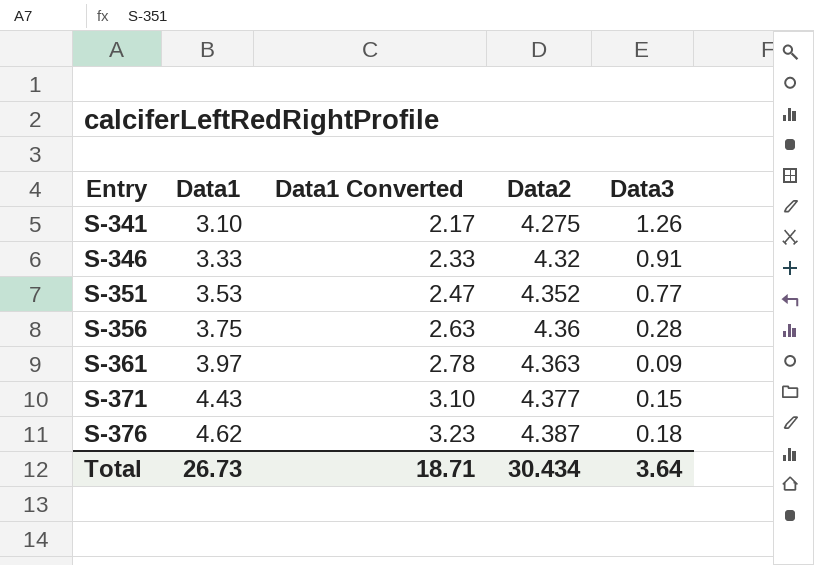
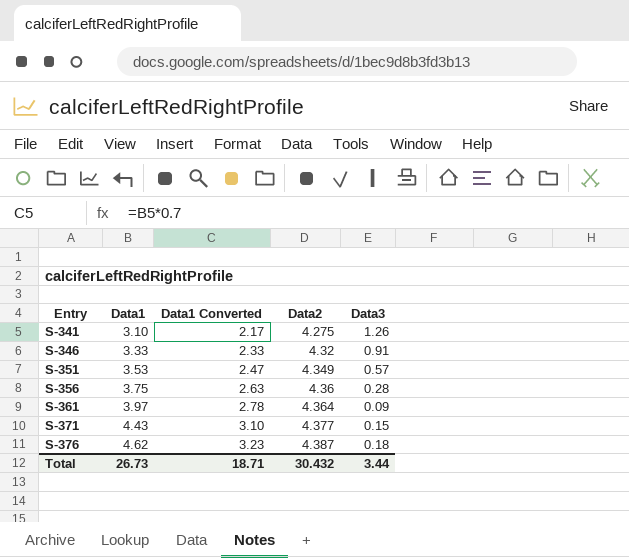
S-351 | Data2: 4.352 -> 4.349
S-351 | Data3: 0.77 -> 0.57
S-361 | Data2: 4.363 -> 4.364
Total | Data2: 30.434 -> 30.432
Total | Data3: 3.64 -> 3.44

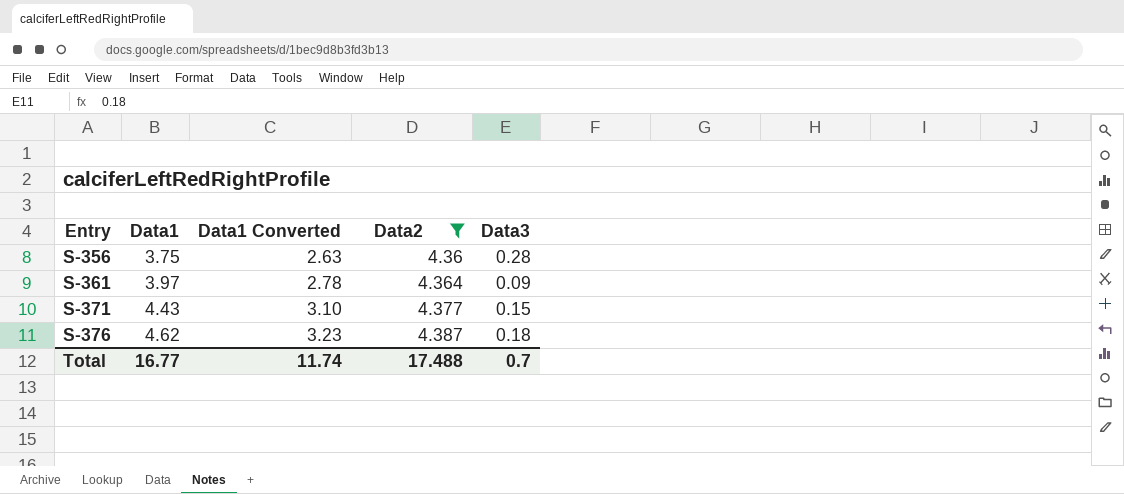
filter: none -> Data2 >= 4.36
Total | Data1: 26.73 -> 16.77
Total | Data1 Converted: 18.71 -> 11.74
Total | Data2: 30.432 -> 17.488
Total | Data3: 3.44 -> 0.7

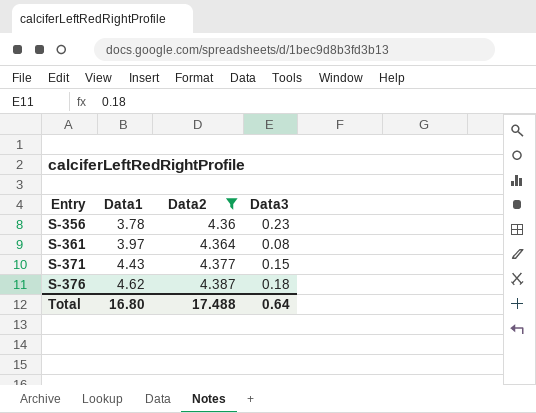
column Data1 Converted | formula: [Data1] * 0.7 -> none
S-356 | Data1: 3.75 -> 3.78
S-356 | Data3: 0.28 -> 0.23
S-361 | Data3: 0.09 -> 0.08
Total | Data1: 16.77 -> 16.80
Total | Data3: 0.7 -> 0.64

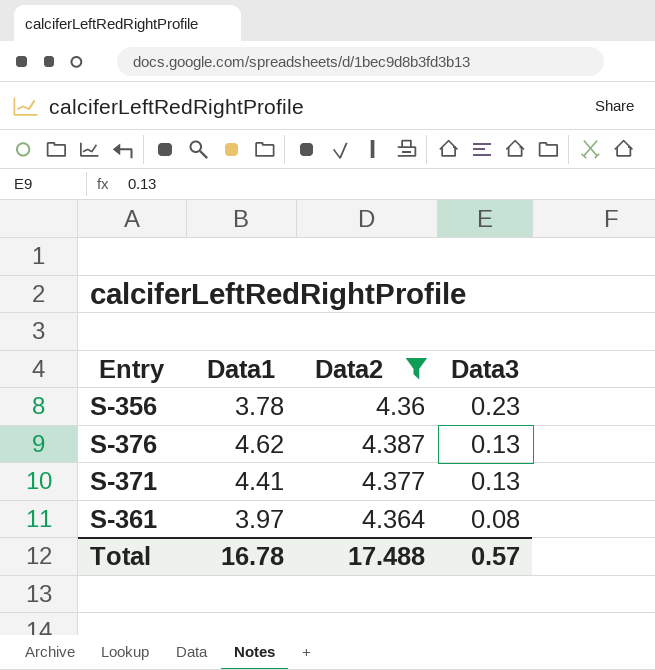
row order: Entry ascending -> Data3 descending
S-376 | Data3: 0.18 -> 0.13
S-371 | Data1: 4.43 -> 4.41
S-371 | Data3: 0.15 -> 0.13
Total | Data1: 16.80 -> 16.78
Total | Data3: 0.64 -> 0.57

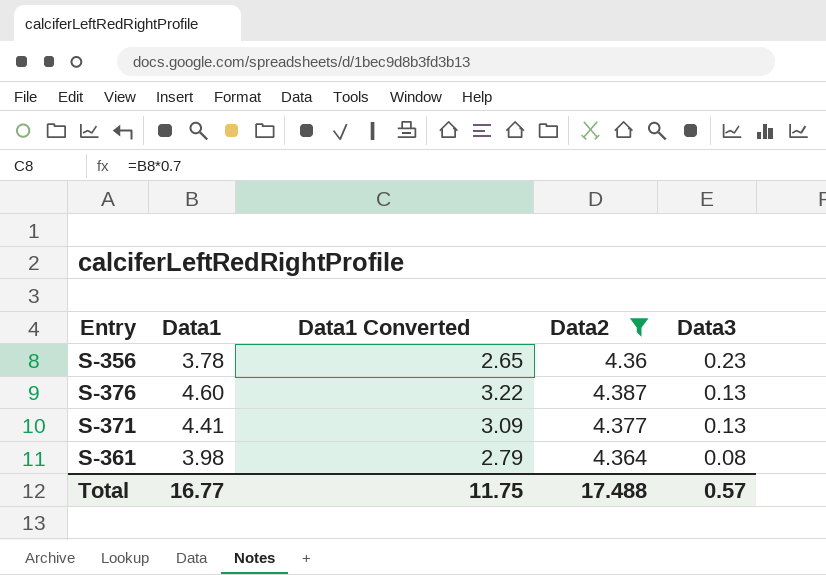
column Data1 Converted | formula: none -> [Data1] * 0.7
S-376 | Data1: 4.62 -> 4.60
S-361 | Data1: 3.97 -> 3.98
Total | Data1: 16.78 -> 16.77

